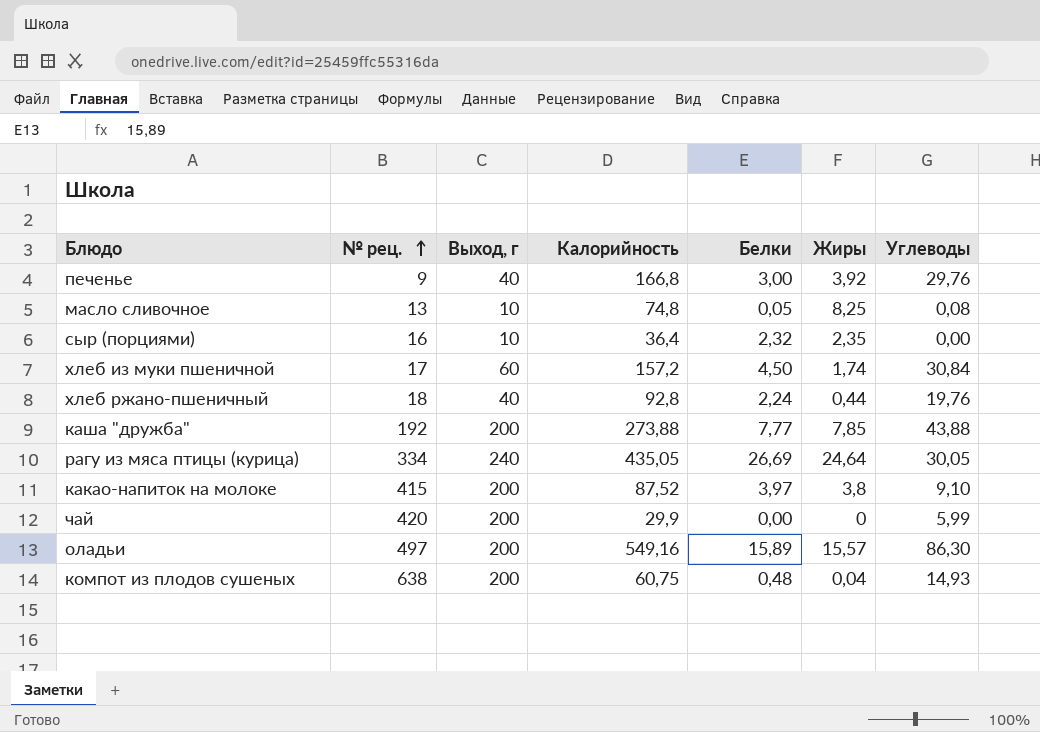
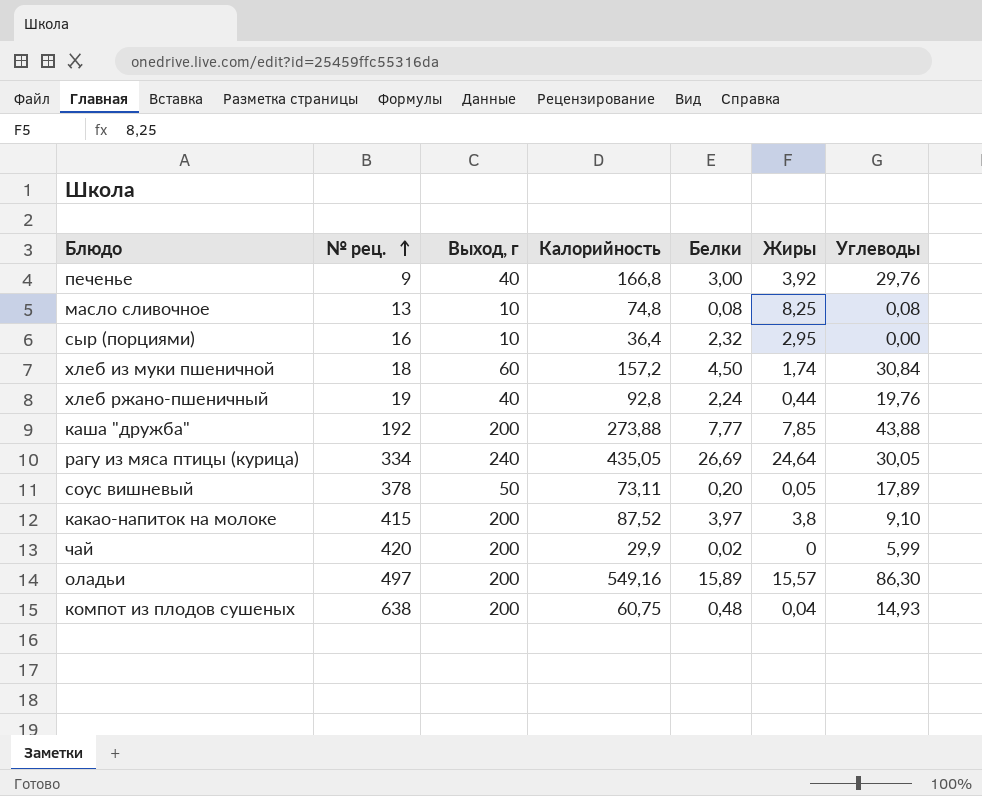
масло сливочное | Белки: 0,05 -> 0,08
сыр (порциями) | Жиры: 2,35 -> 2,95
хлеб из муки пшеничной | № рец.: 17 -> 18
хлеб ржано-пшеничный | № рец.: 18 -> 19
row соус вишневый: none -> 378 | 50 | 73,11 | 0,20 | 0,05 | 17,89
чай | Белки: 0,00 -> 0,02

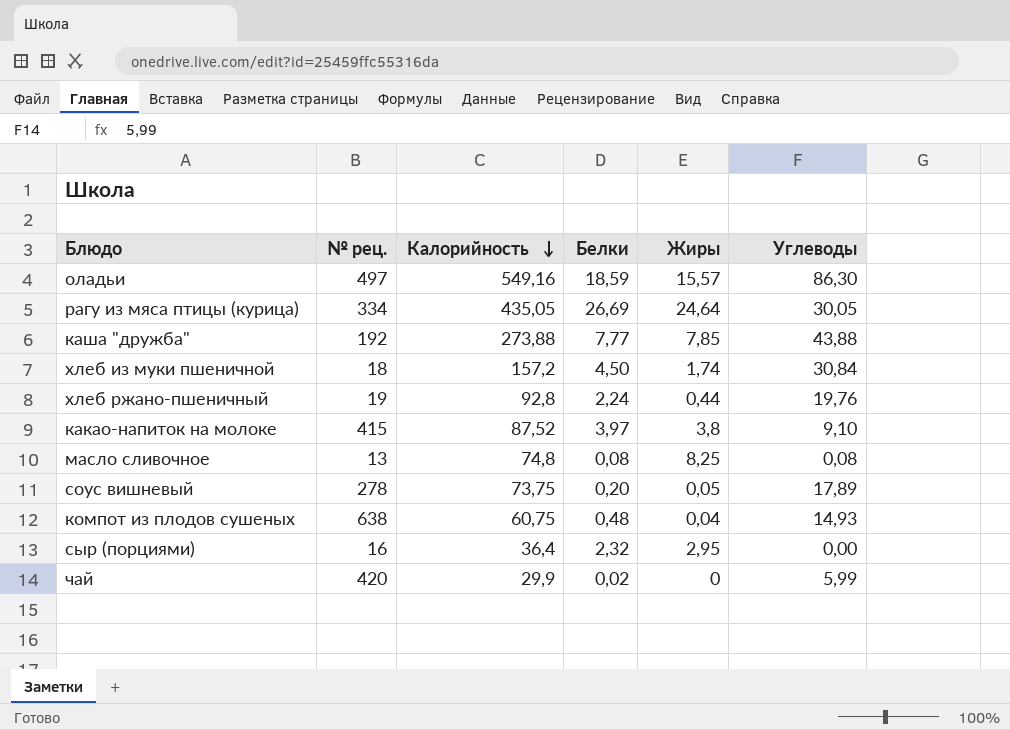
row order: № рец. ascending -> Калорийность descending
column Выход, г | position: 3 -> none
row печенье: 9 | 40 | 166,8 | 3,00 | 3,92 | 29,76 -> none
оладьи | Белки: 15,89 -> 18,59
соус вишневый | № рец.: 378 -> 278
соус вишневый | Калорийность: 73,11 -> 73,75

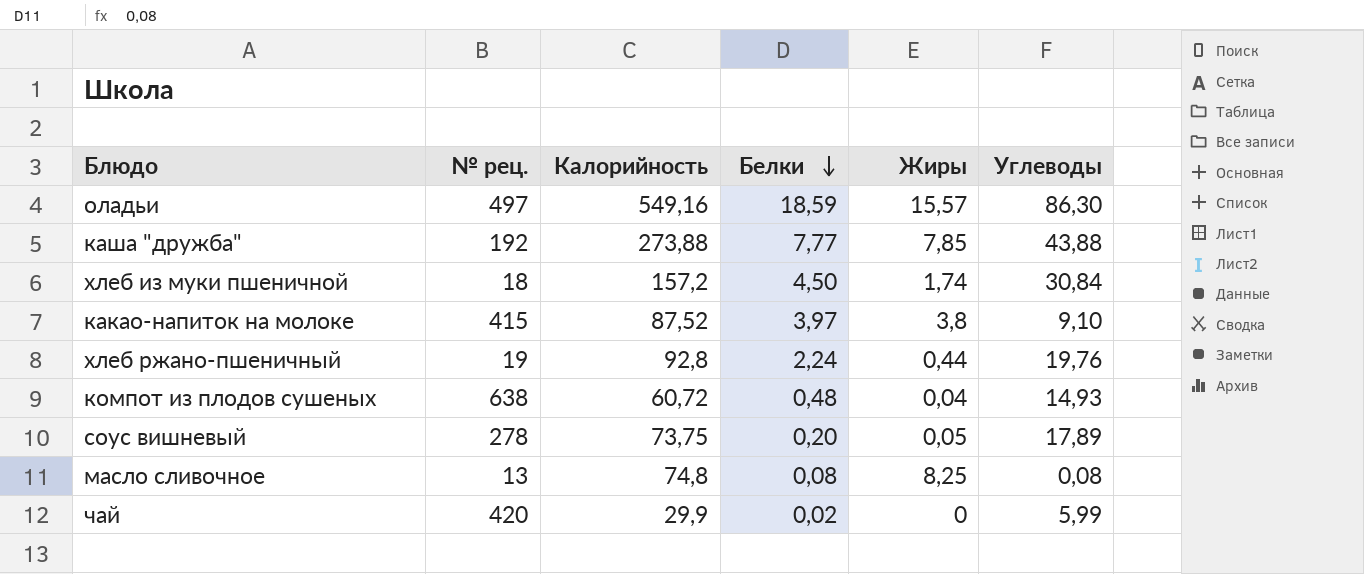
row order: Калорийность descending -> Белки descending
row рагу из мяса птицы (курица): 334 | 435,05 | 26,69 | 24,64 | 30,05 -> none
row сыр (порциями): 16 | 36,4 | 2,32 | 2,95 | 0,00 -> none
компот из плодов сушеных | Калорийность: 60,75 -> 60,72

